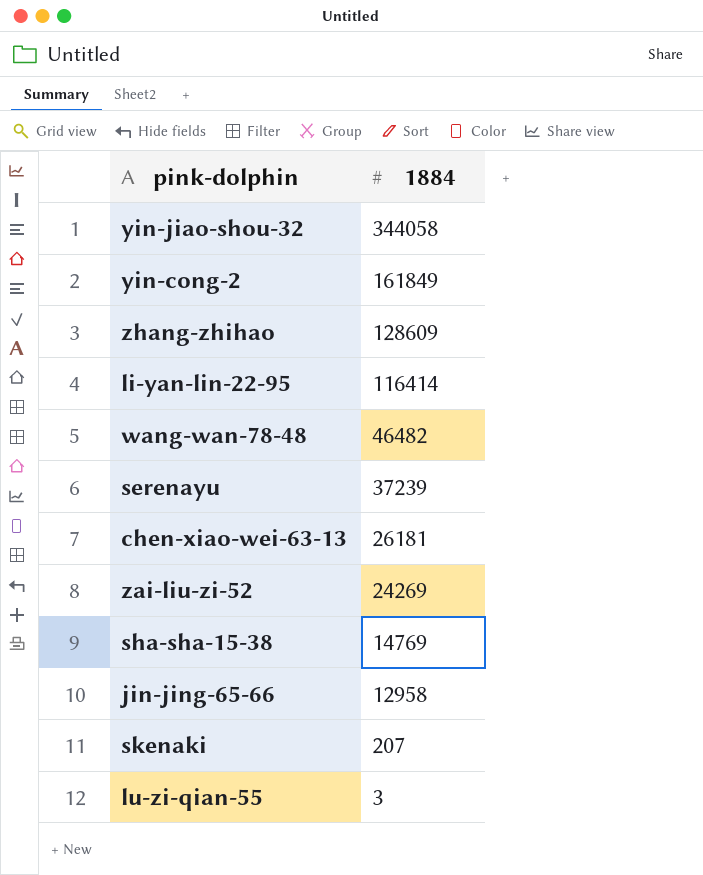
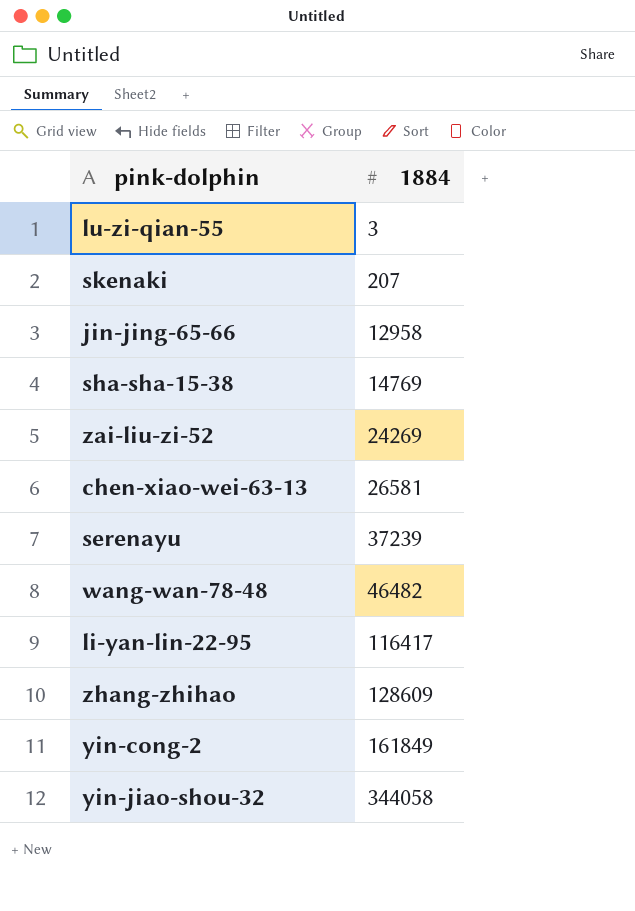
row order: 1884 descending -> 1884 ascending
chen-xiao-wei-63-13 | 1884: 26181 -> 26581
li-yan-lin-22-95 | 1884: 116414 -> 116417

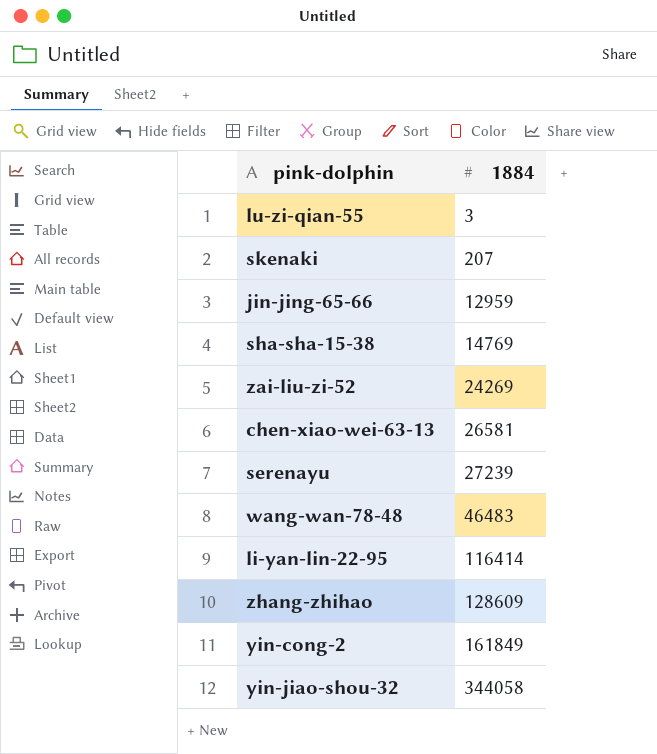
jin-jing-65-66 | 1884: 12958 -> 12959
serenayu | 1884: 37239 -> 27239
wang-wan-78-48 | 1884: 46482 -> 46483
li-yan-lin-22-95 | 1884: 116417 -> 116414

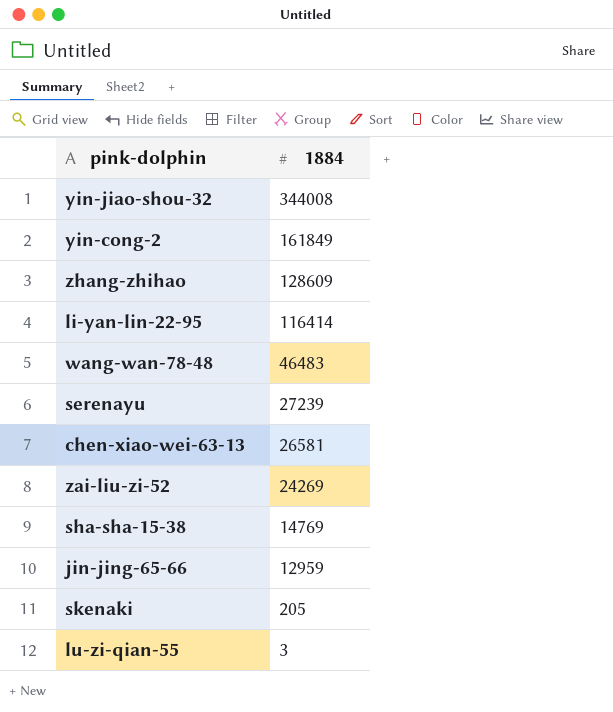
row order: 1884 ascending -> 1884 descending
yin-jiao-shou-32 | 1884: 344058 -> 344008
skenaki | 1884: 207 -> 205

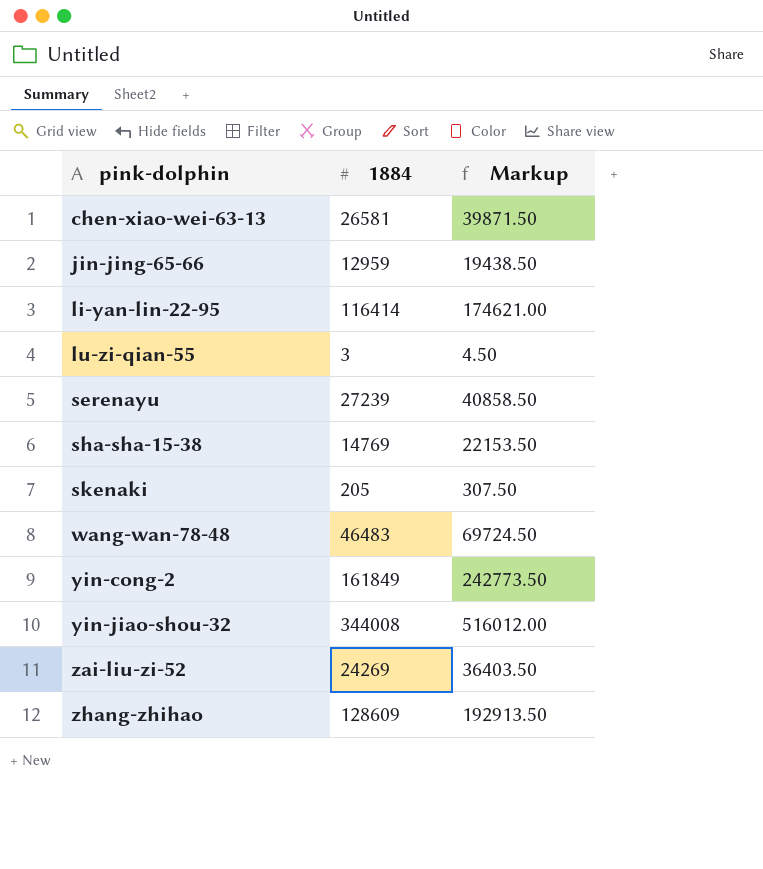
row order: 1884 descending -> pink-dolphin ascending
column Markup | formula: none -> [1884] * 1.5

